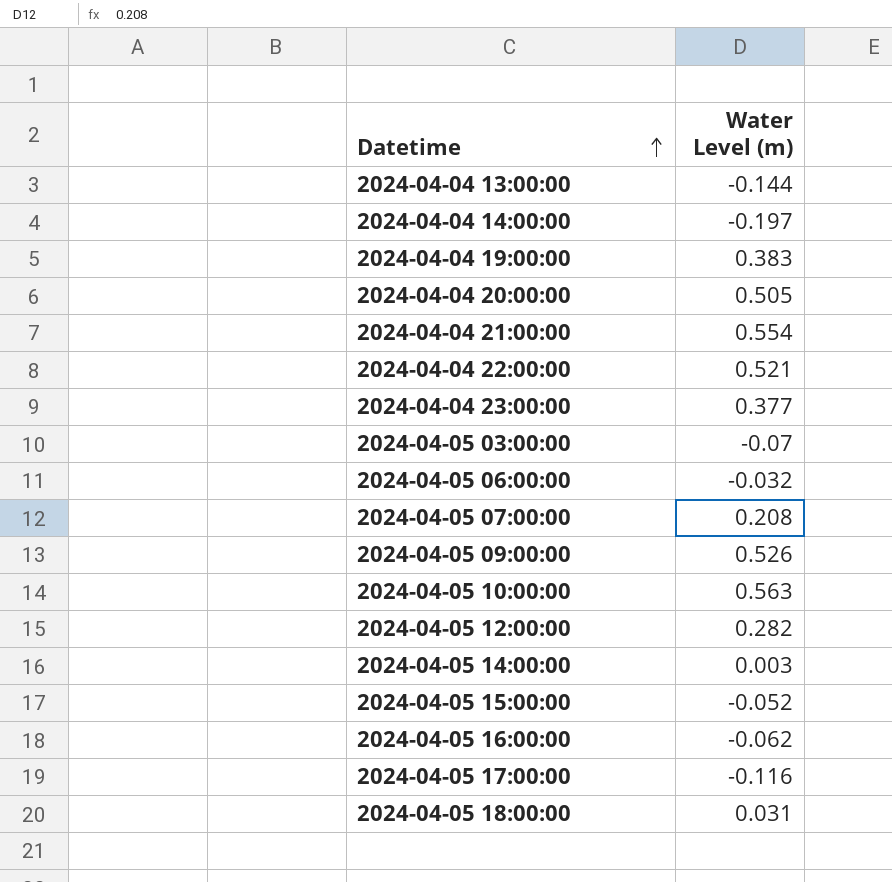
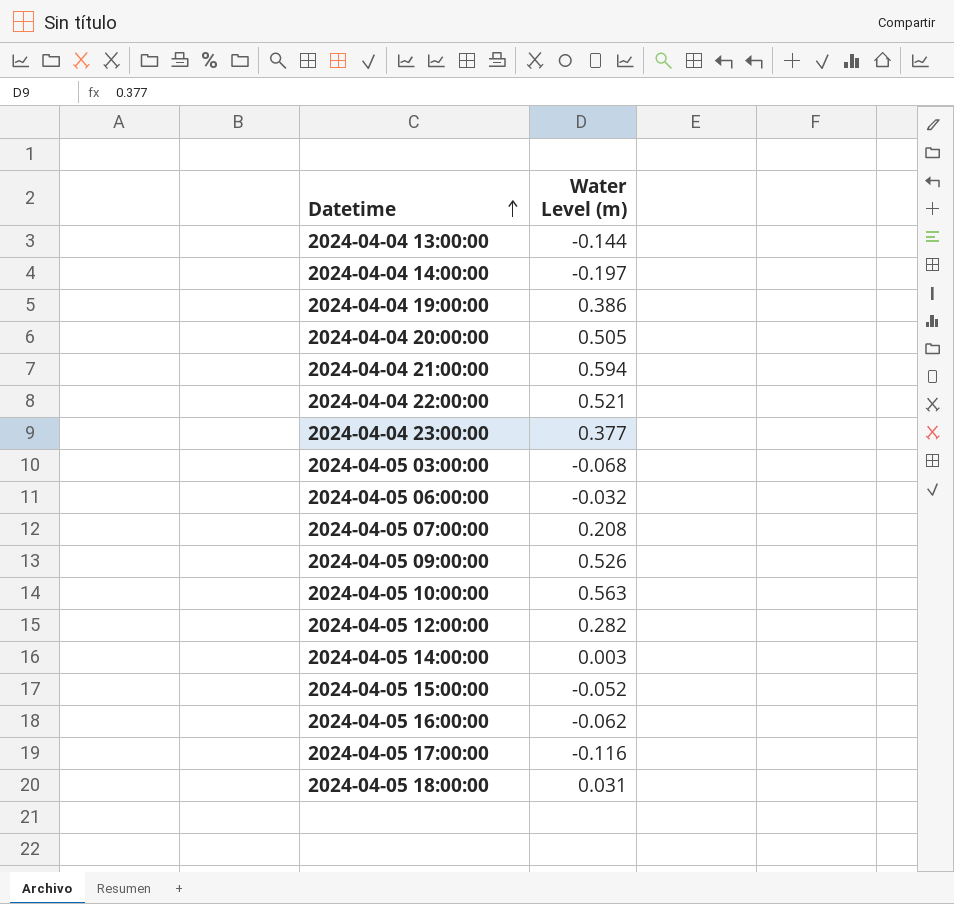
2024-04-04 19:00:00 | Water Level (m): 0.383 -> 0.386
2024-04-04 21:00:00 | Water Level (m): 0.554 -> 0.594
2024-04-05 03:00:00 | Water Level (m): -0.07 -> -0.068

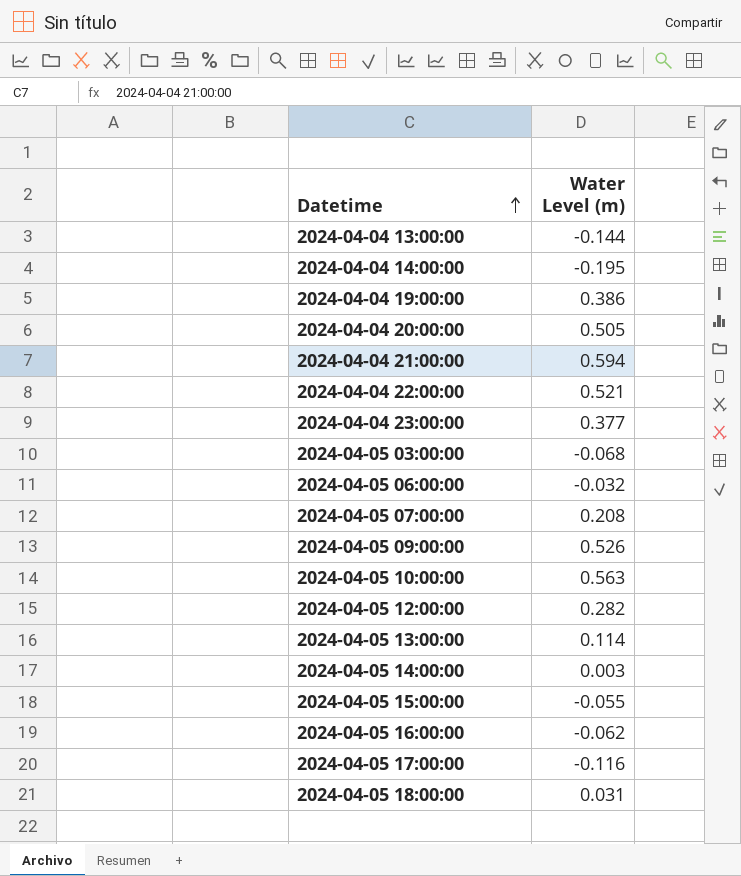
2024-04-04 14:00:00 | Water Level (m): -0.197 -> -0.195
row 2024-04-05 13:00:00: none -> 0.114
2024-04-05 15:00:00 | Water Level (m): -0.052 -> -0.055

